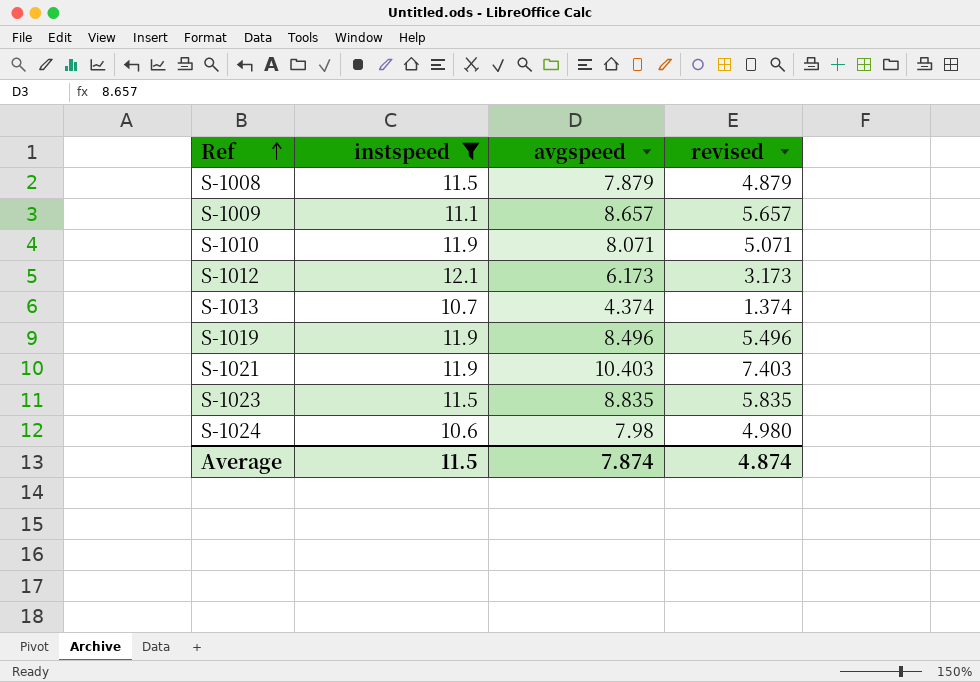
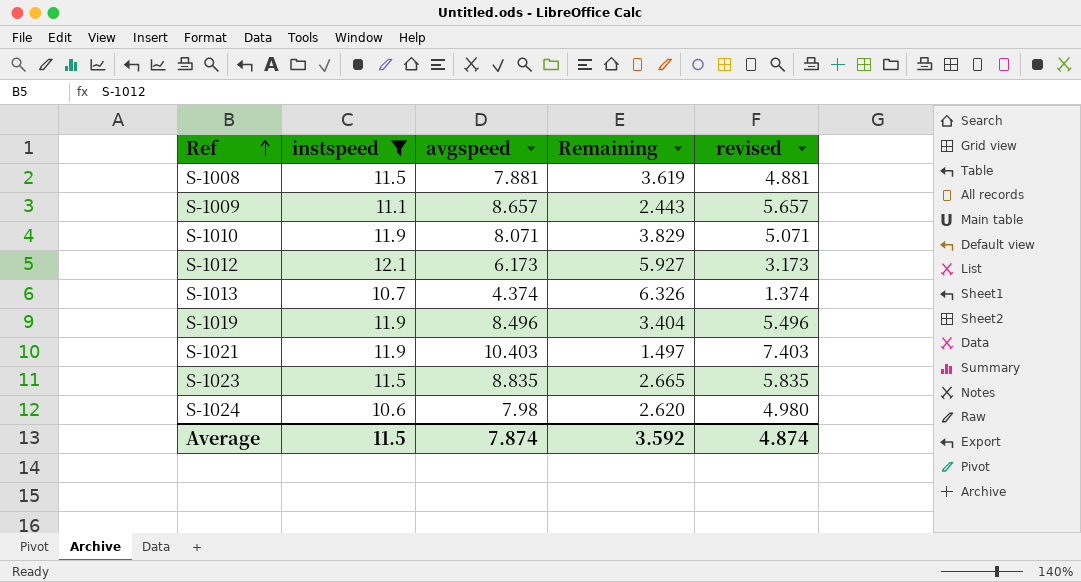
column Remaining | formula: none -> [instspeed] - [avgspeed]
S-1008 | avgspeed: 7.879 -> 7.881
S-1008 | revised: 4.879 -> 4.881

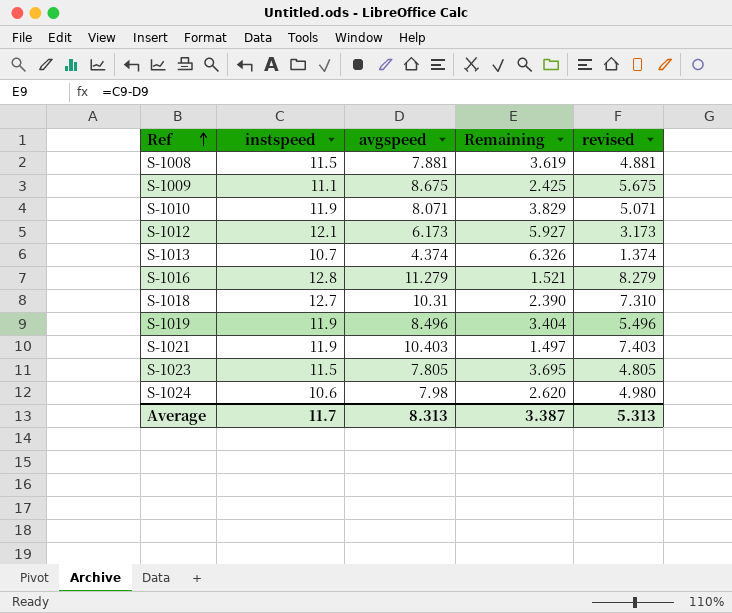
filter: instspeed <= 12.1 -> none
S-1009 | avgspeed: 8.657 -> 8.675
S-1009 | Remaining: 2.443 -> 2.425
S-1009 | revised: 5.657 -> 5.675
S-1023 | avgspeed: 8.835 -> 7.805
S-1023 | Remaining: 2.665 -> 3.695
S-1023 | revised: 5.835 -> 4.805
Average | instspeed: 11.5 -> 11.7
Average | avgspeed: 7.874 -> 8.313
Average | Remaining: 3.592 -> 3.387
Average | revised: 4.874 -> 5.313

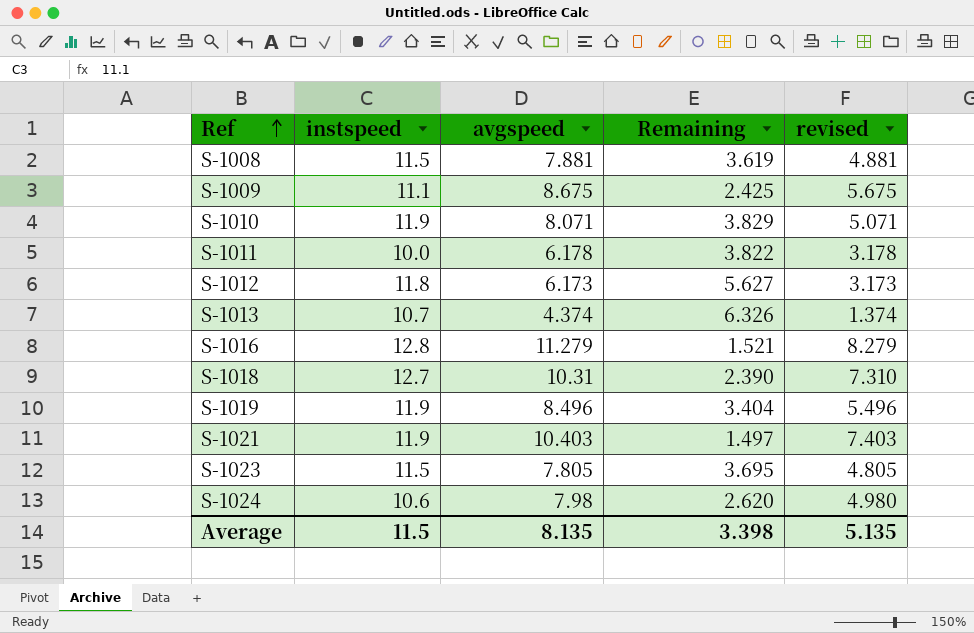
row S-1011: none -> 10.0 | 6.178 | 3.822 | 3.178
S-1012 | instspeed: 12.1 -> 11.8
S-1012 | Remaining: 5.927 -> 5.627
Average | instspeed: 11.7 -> 11.5
Average | avgspeed: 8.313 -> 8.135
Average | Remaining: 3.387 -> 3.398
Average | revised: 5.313 -> 5.135

